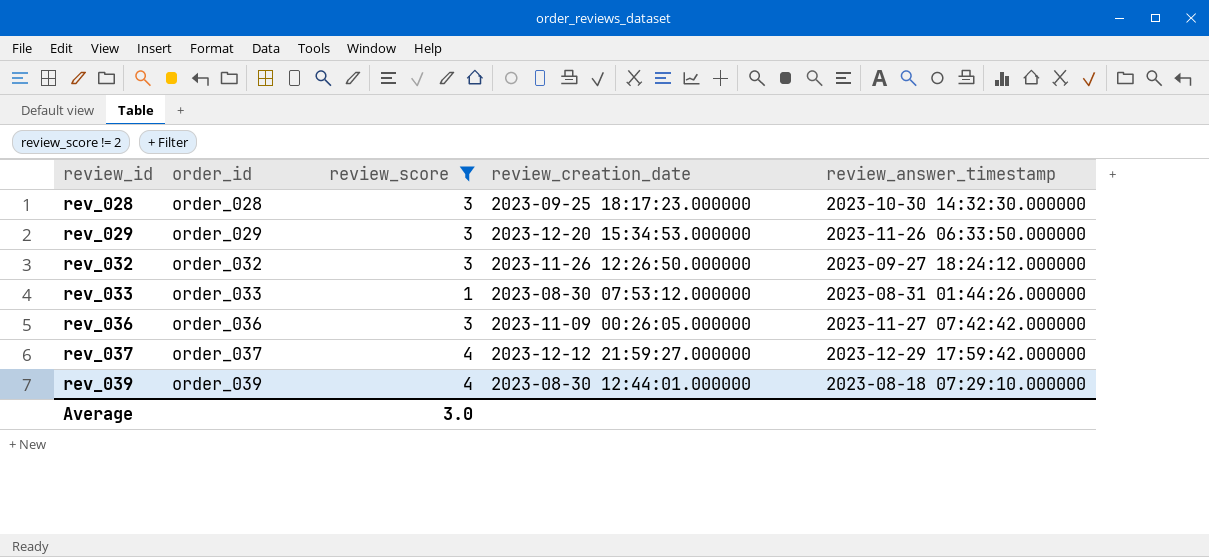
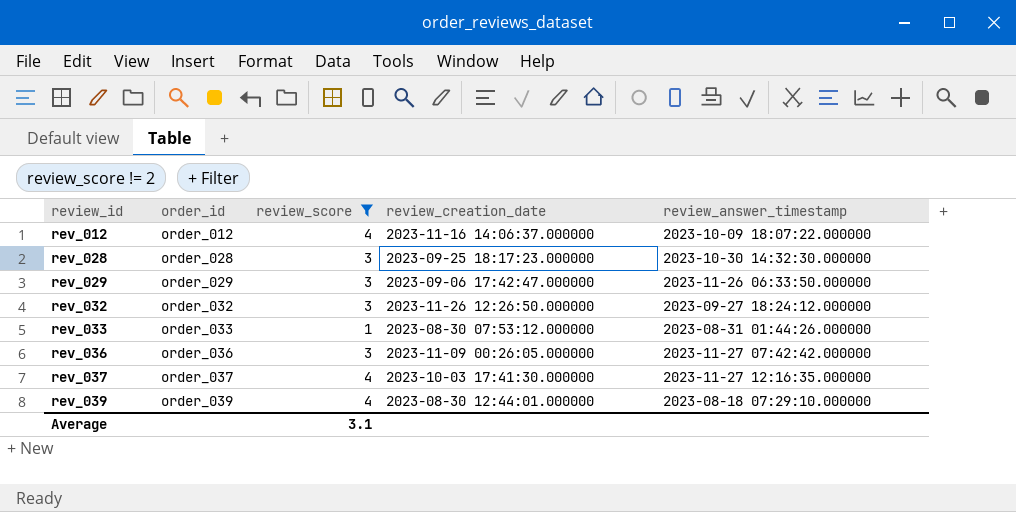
row rev_012: none -> order_012 | 4 | 2023-11-16 14:06:37.000000 | 2023-10-09 18:07:22.000000
rev_029 | review_creation_date: 2023-12-20 15:34:53.000000 -> 2023-09-06 17:42:47.000000
rev_037 | review_creation_date: 2023-12-12 21:59:27.000000 -> 2023-10-03 17:41:30.000000
rev_037 | review_answer_timestamp: 2023-12-29 17:59:42.000000 -> 2023-11-27 12:16:35.000000
Average | review_score: 3.0 -> 3.1

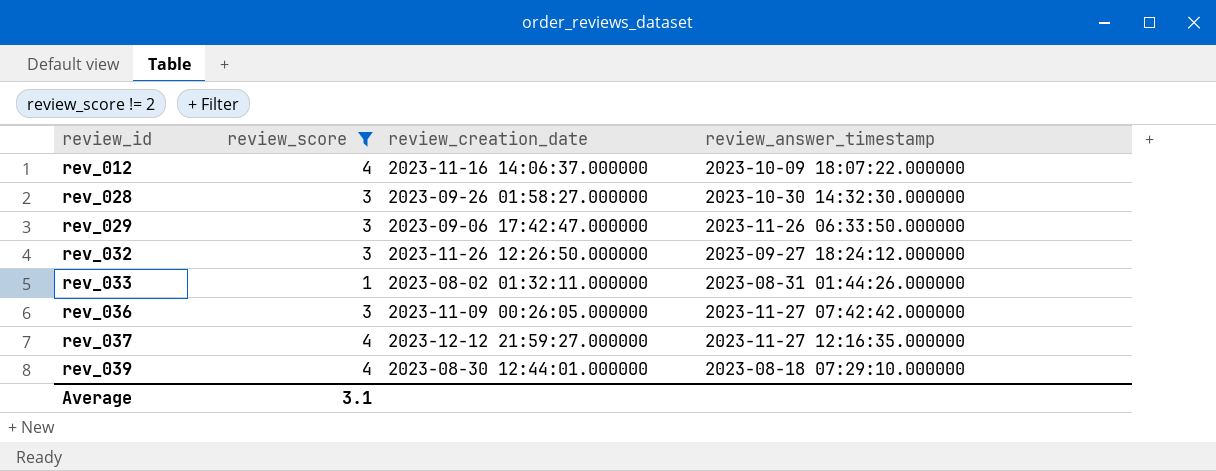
column order_id | position: 2 -> none
rev_028 | review_creation_date: 2023-09-25 18:17:23.000000 -> 2023-09-26 01:58:27.000000
rev_033 | review_creation_date: 2023-08-30 07:53:12.000000 -> 2023-08-02 01:32:11.000000
rev_037 | review_creation_date: 2023-10-03 17:41:30.000000 -> 2023-12-12 21:59:27.000000

